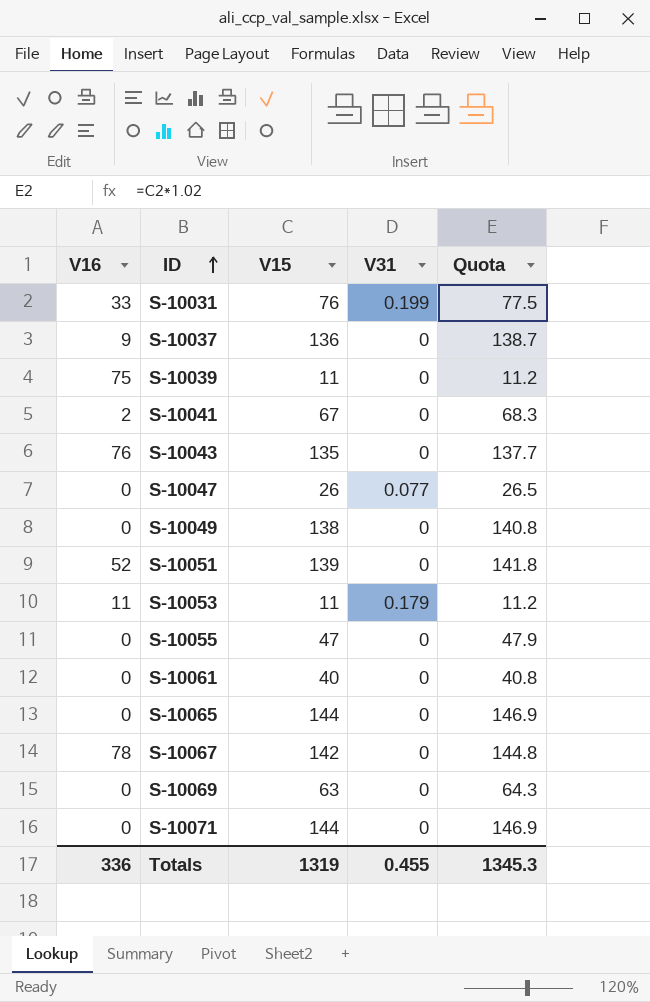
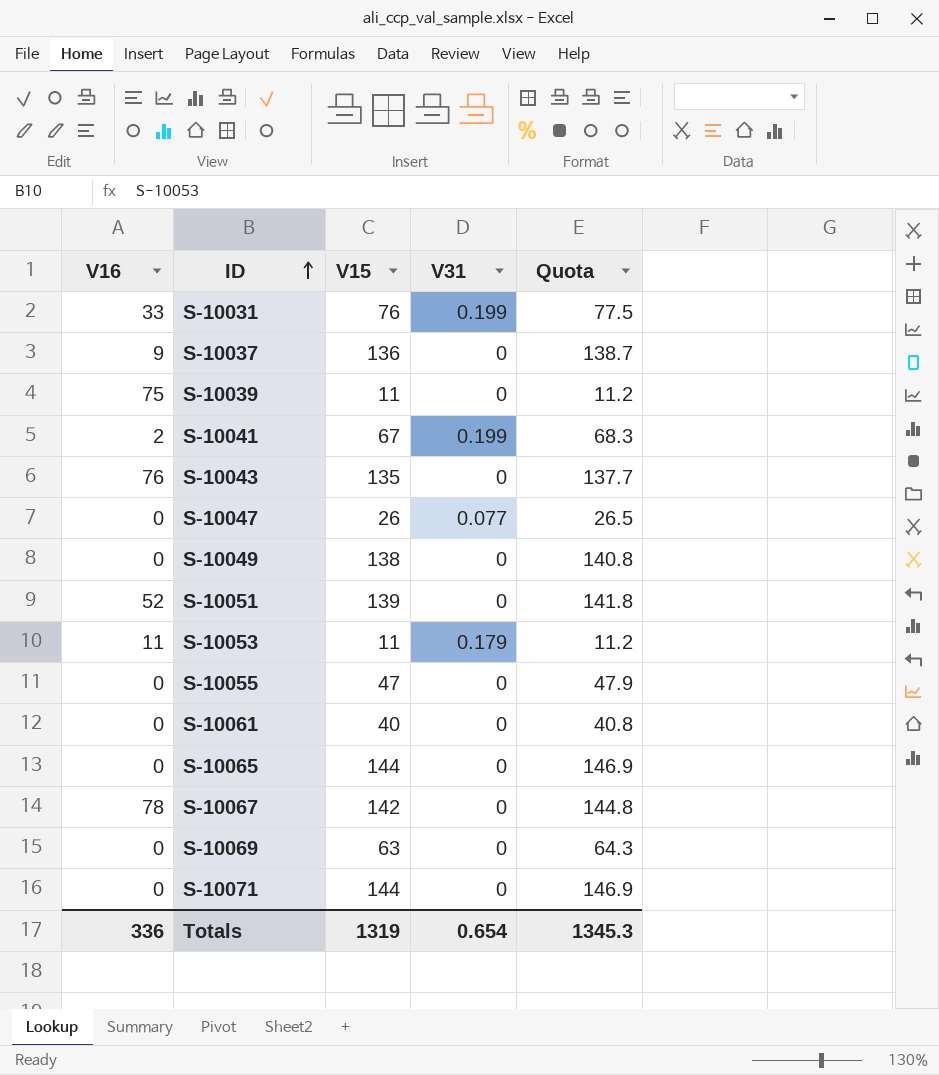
S-10041 | V31: 0 -> 0.199
Totals | V31: 0.455 -> 0.654

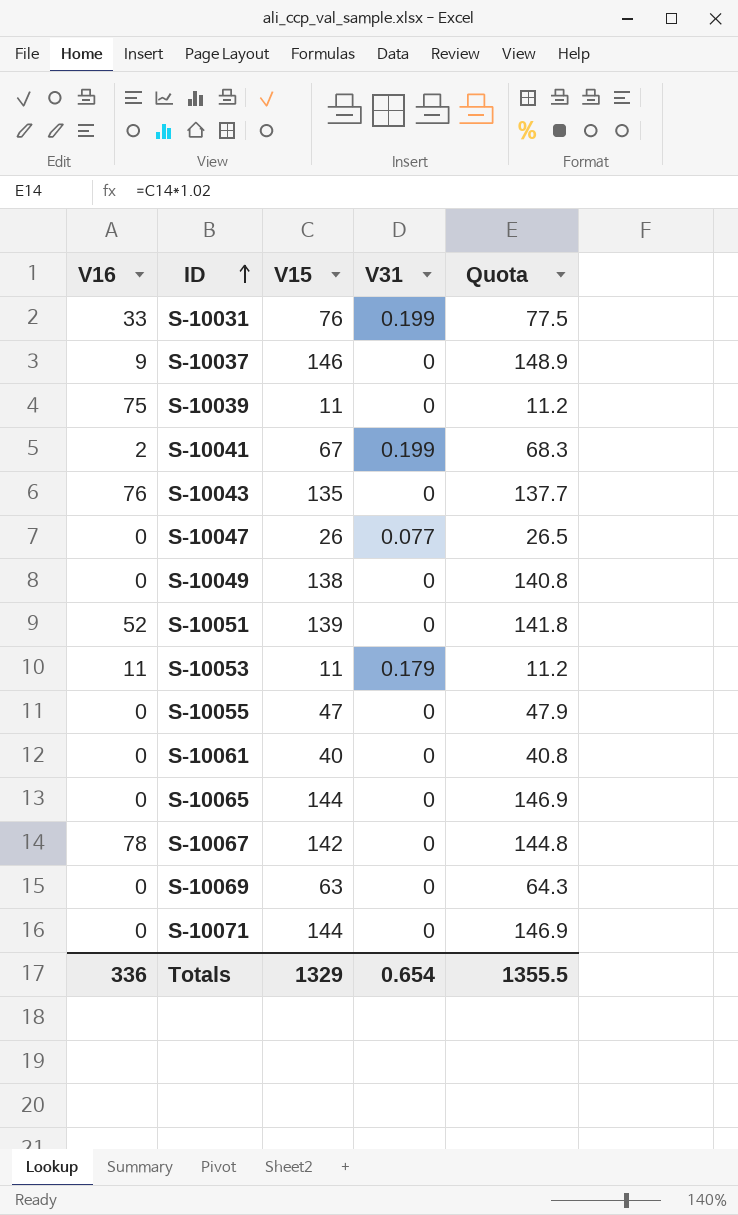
S-10037 | V15: 136 -> 146
S-10037 | Quota: 138.7 -> 148.9
Totals | V15: 1319 -> 1329
Totals | Quota: 1345.3 -> 1355.5

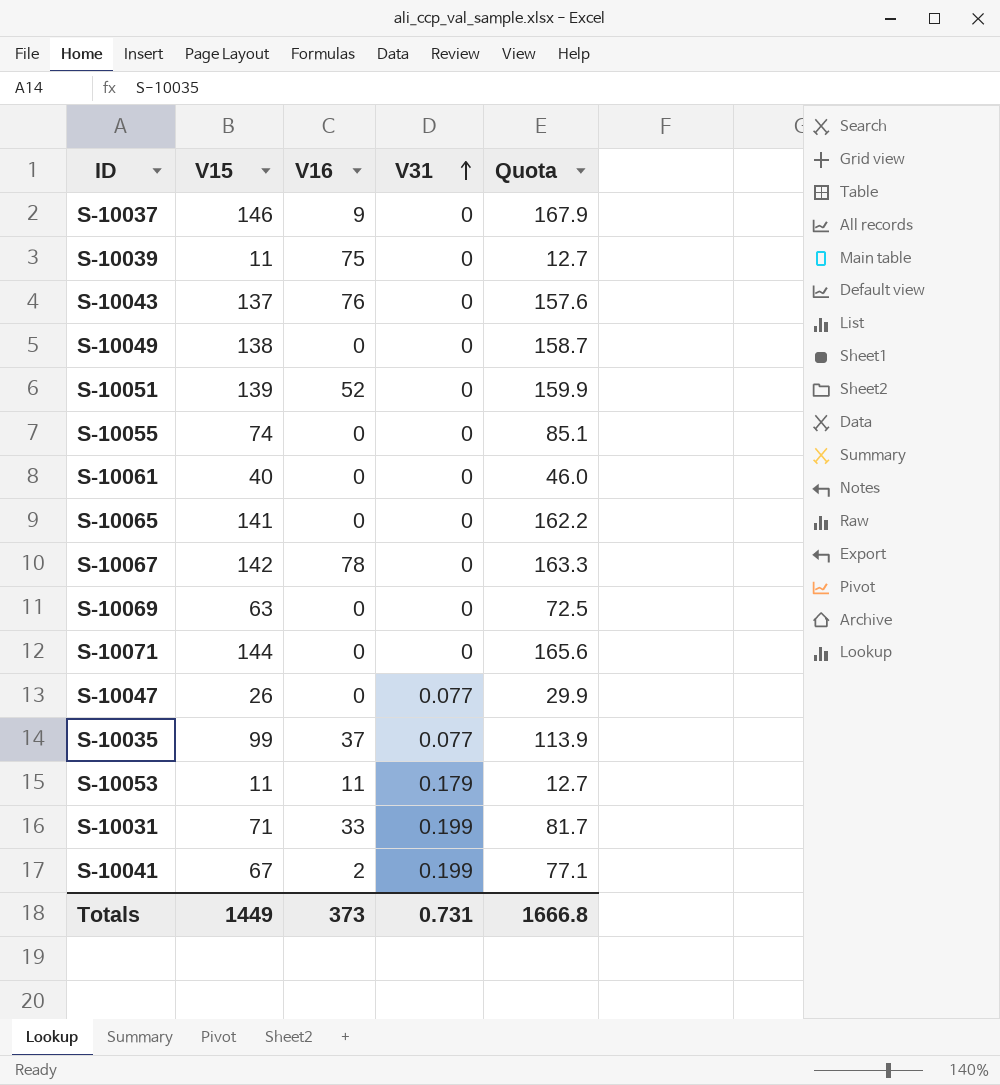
row order: ID ascending -> V31 ascending
column V16 | position: 1 -> 3
column Quota | formula: [V15] * 1.02 -> [V15] * 1.15
S-10043 | V15: 135 -> 137
S-10055 | V15: 47 -> 74
S-10065 | V15: 144 -> 141
row S-10035: none -> 99 | 37 | 0.077 | 113.9
S-10031 | V15: 76 -> 71
Totals | V15: 1329 -> 1449
Totals | V16: 336 -> 373
Totals | V31: 0.654 -> 0.731
Totals | Quota: 1355.5 -> 1666.8

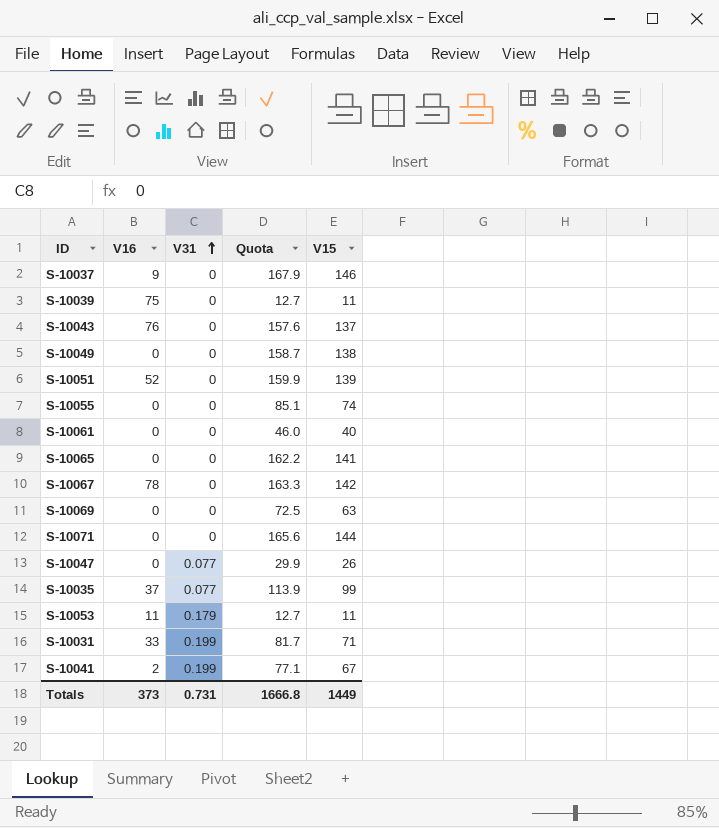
column V15 | position: 2 -> 5

